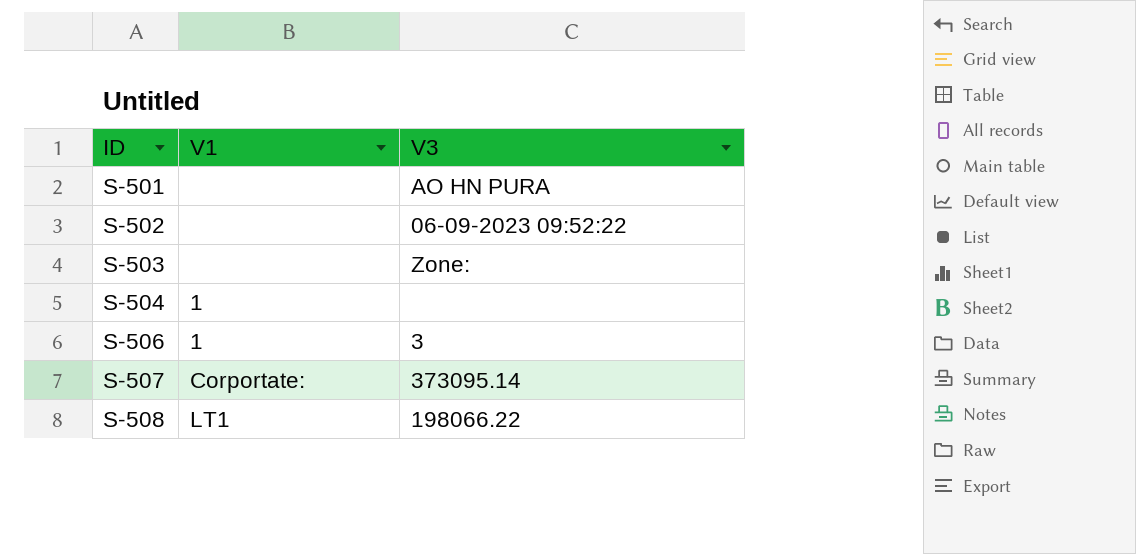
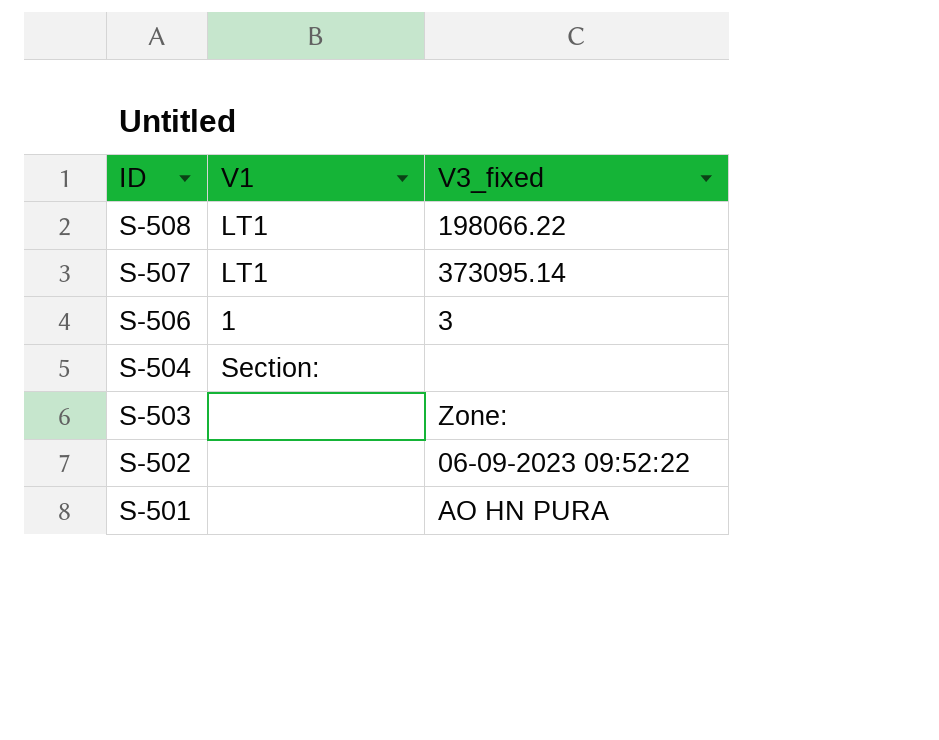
row order: ID ascending -> ID descending
column name: V3 -> V3_fixed
S-507 | V1: Corportate: -> LT1
S-504 | V1: 1 -> Section:

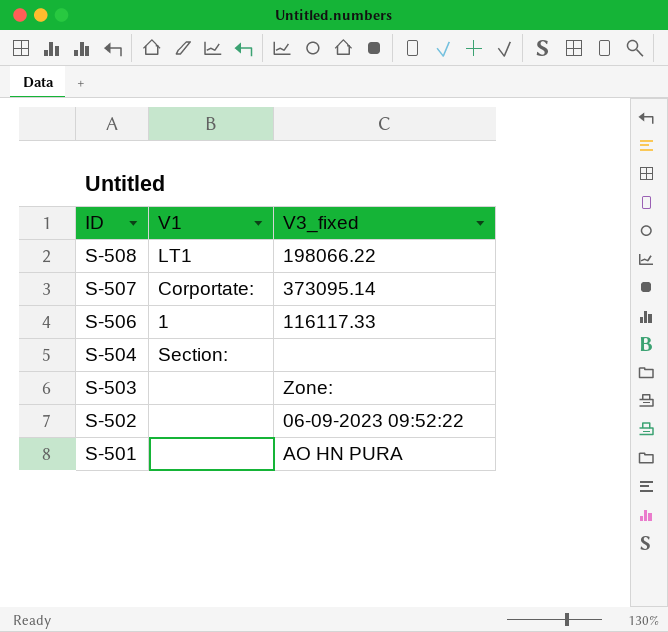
S-507 | V1: LT1 -> Corportate:
S-506 | V3_fixed: 3 -> 116117.33

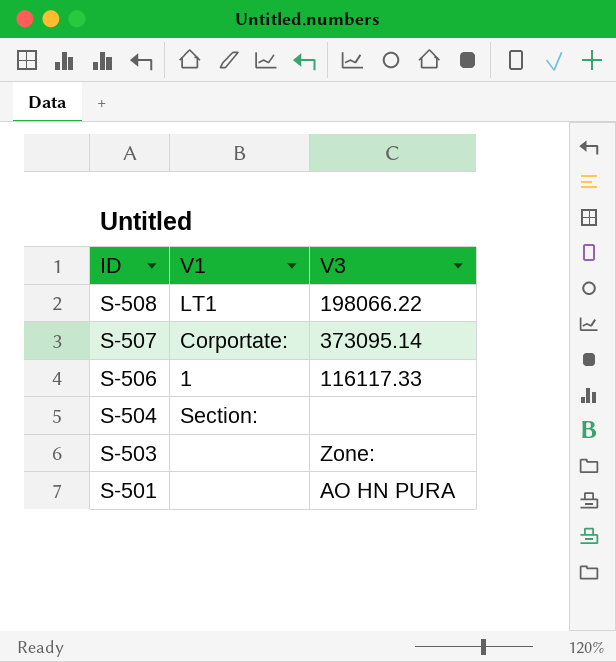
column name: V3_fixed -> V3
row S-502: none | 06-09-2023 09:52:22 -> none

